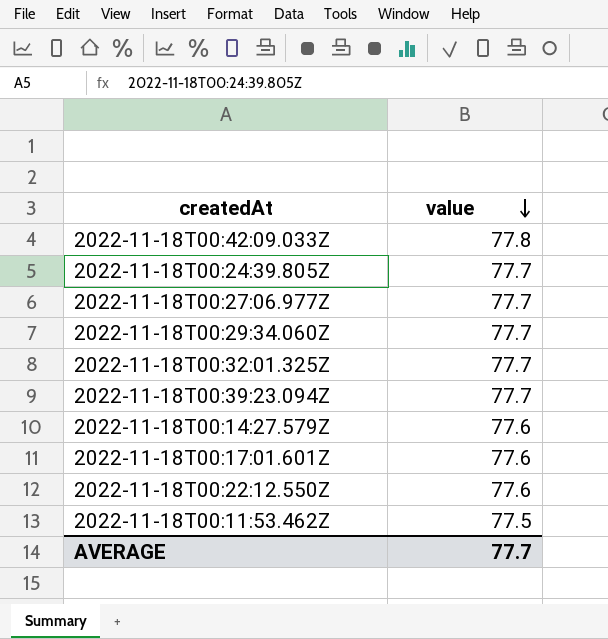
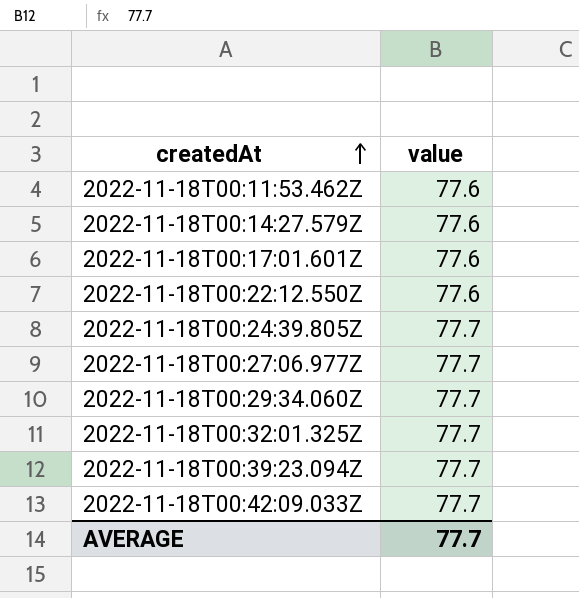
row order: value descending -> createdAt ascending
2022-11-18T00:11:53.462Z | value: 77.5 -> 77.6
2022-11-18T00:42:09.033Z | value: 77.8 -> 77.7

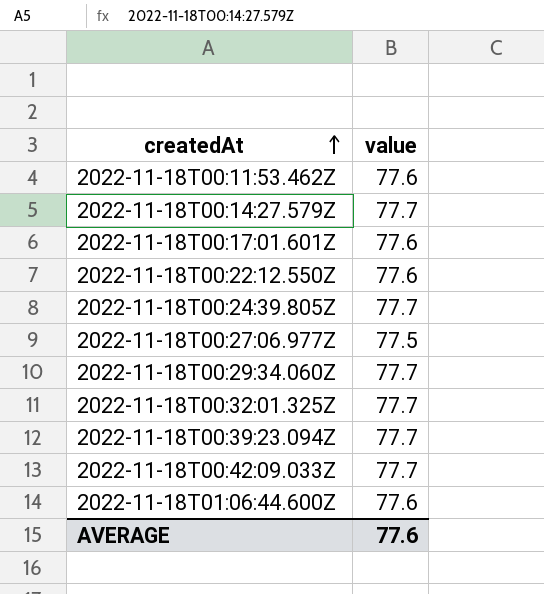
2022-11-18T00:14:27.579Z | value: 77.6 -> 77.7
2022-11-18T00:27:06.977Z | value: 77.7 -> 77.5
row 2022-11-18T01:06:44.600Z: none -> 77.6
AVERAGE | value: 77.7 -> 77.6

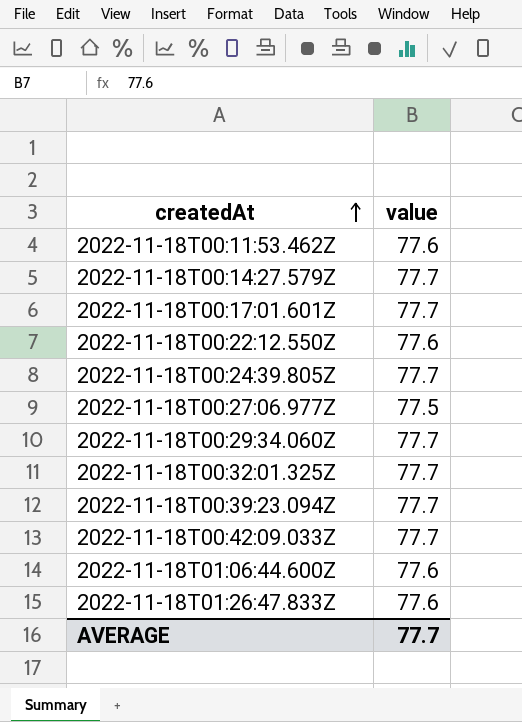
2022-11-18T00:17:01.601Z | value: 77.6 -> 77.7
row 2022-11-18T01:26:47.833Z: none -> 77.6
AVERAGE | value: 77.6 -> 77.7

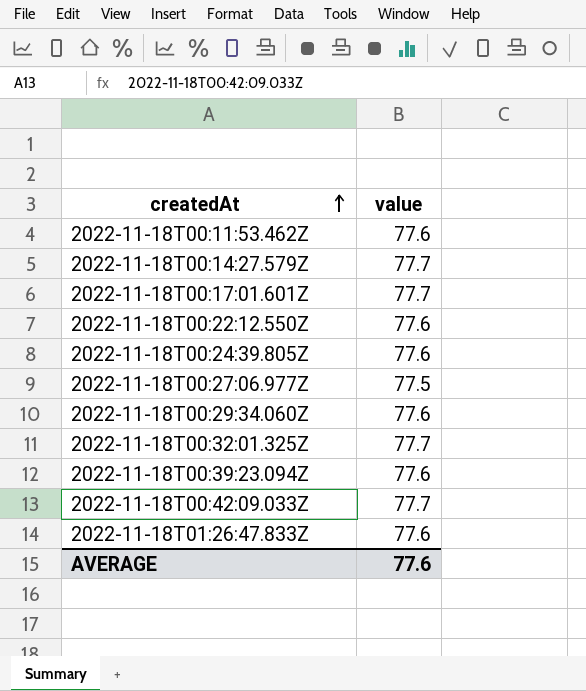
row 2022-11-18T01:06:44.600Z: 77.6 -> none
2022-11-18T00:24:39.805Z | value: 77.7 -> 77.6
2022-11-18T00:29:34.060Z | value: 77.7 -> 77.6
2022-11-18T00:39:23.094Z | value: 77.7 -> 77.6
AVERAGE | value: 77.7 -> 77.6

